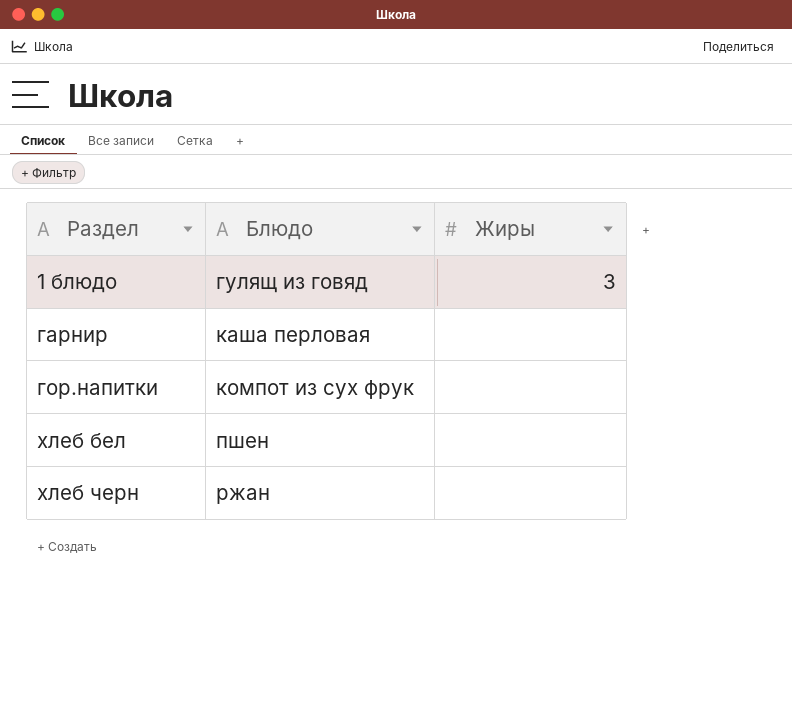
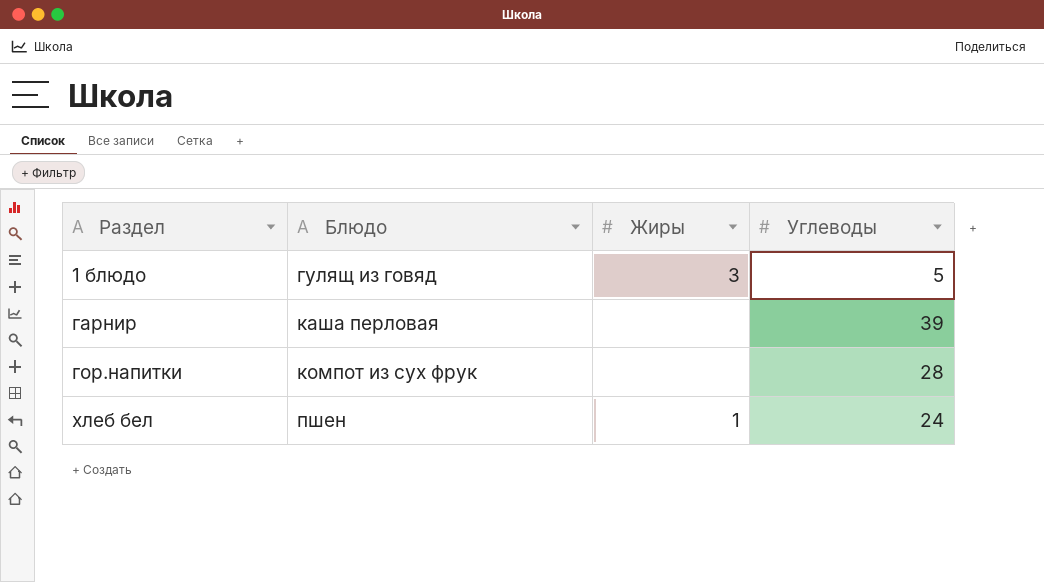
column Углеводы | position: none -> 4
row хлеб черн: ржан | none -> none
хлеб бел | Жиры: none -> 1

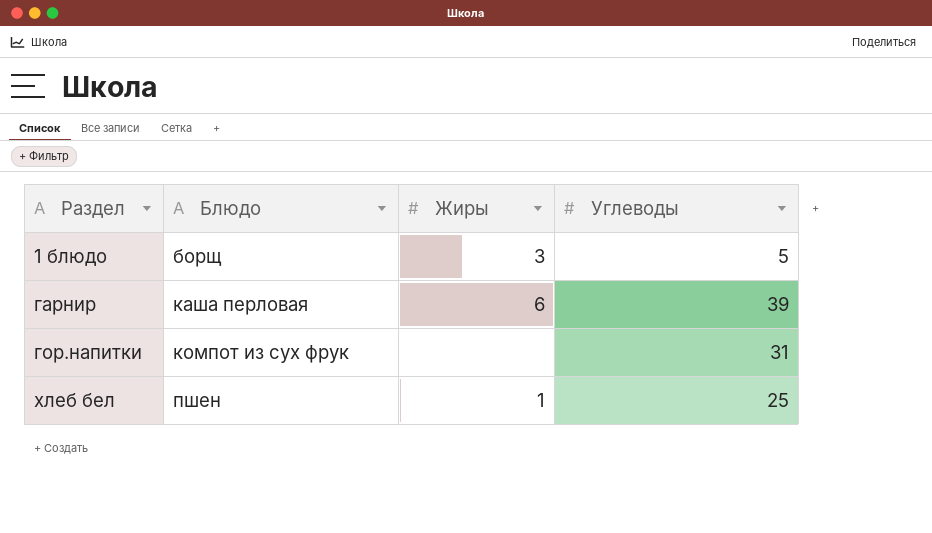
1 блюдо | Блюдо: гулящ из говяд -> борщ
гарнир | Жиры: none -> 6
гор.напитки | Углеводы: 28 -> 31
хлеб бел | Углеводы: 24 -> 25

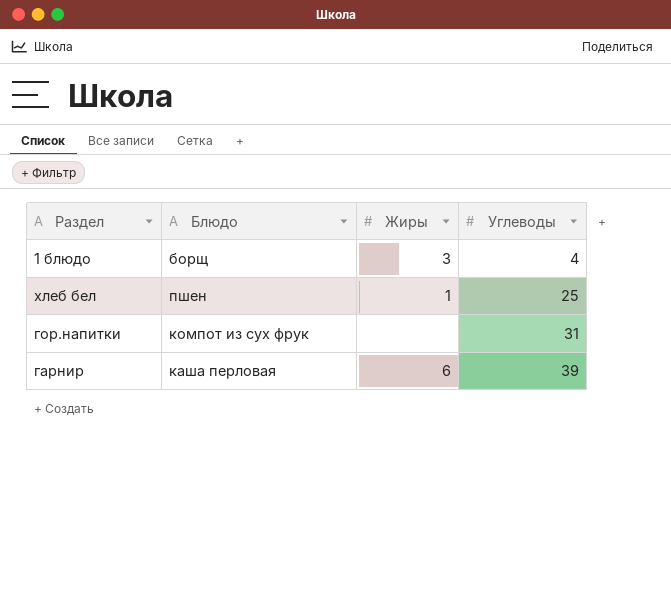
row order: Раздел ascending -> Углеводы ascending
1 блюдо | Углеводы: 5 -> 4

